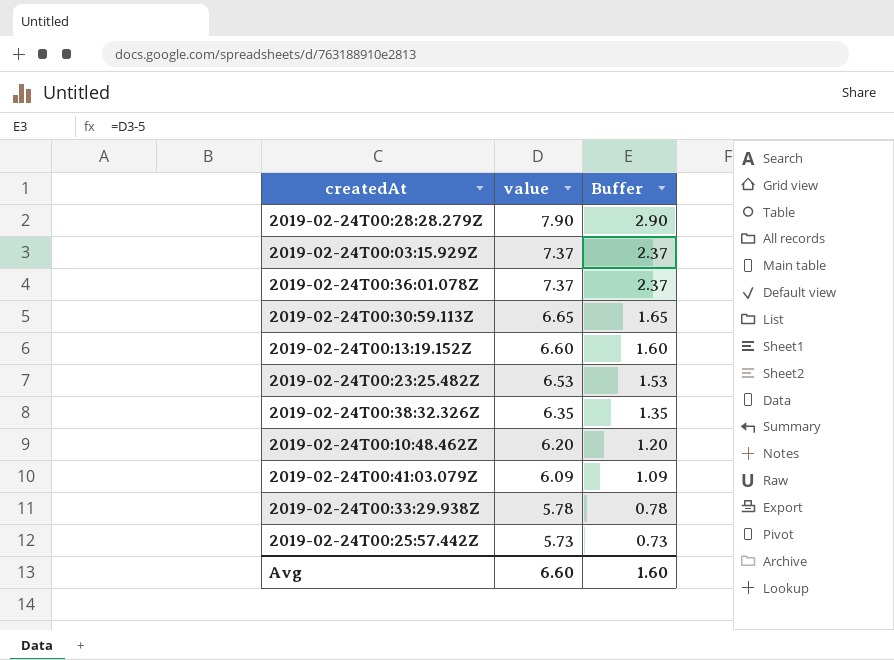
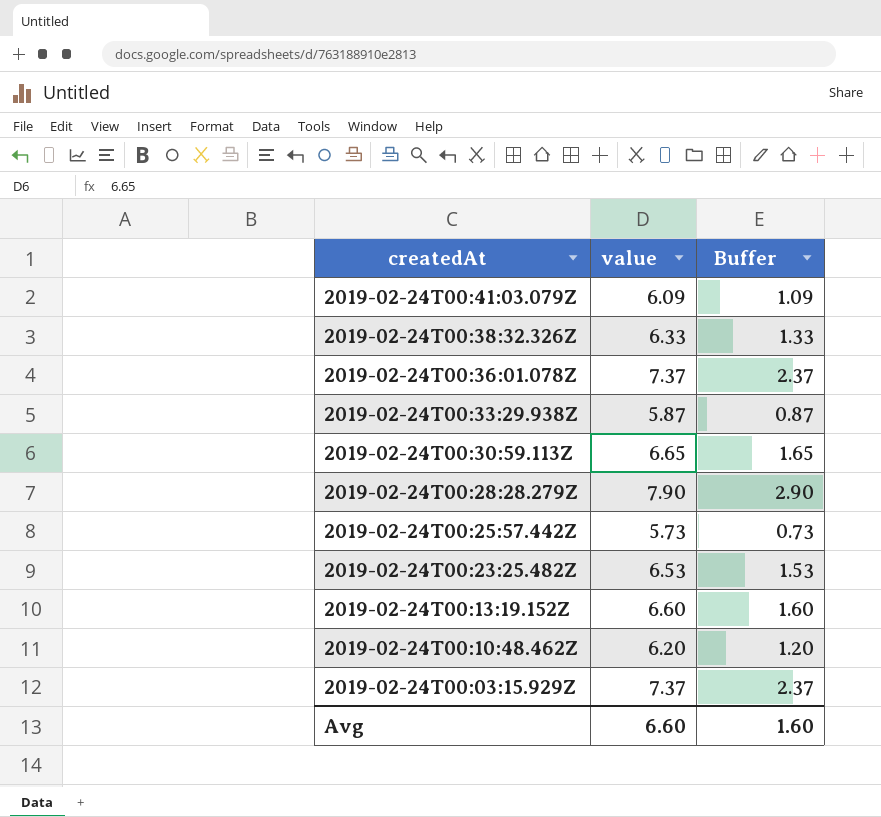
row order: value descending -> createdAt descending
2019-02-24T00:38:32.326Z | value: 6.35 -> 6.33
2019-02-24T00:38:32.326Z | Buffer: 1.35 -> 1.33
2019-02-24T00:33:29.938Z | value: 5.78 -> 5.87
2019-02-24T00:33:29.938Z | Buffer: 0.78 -> 0.87

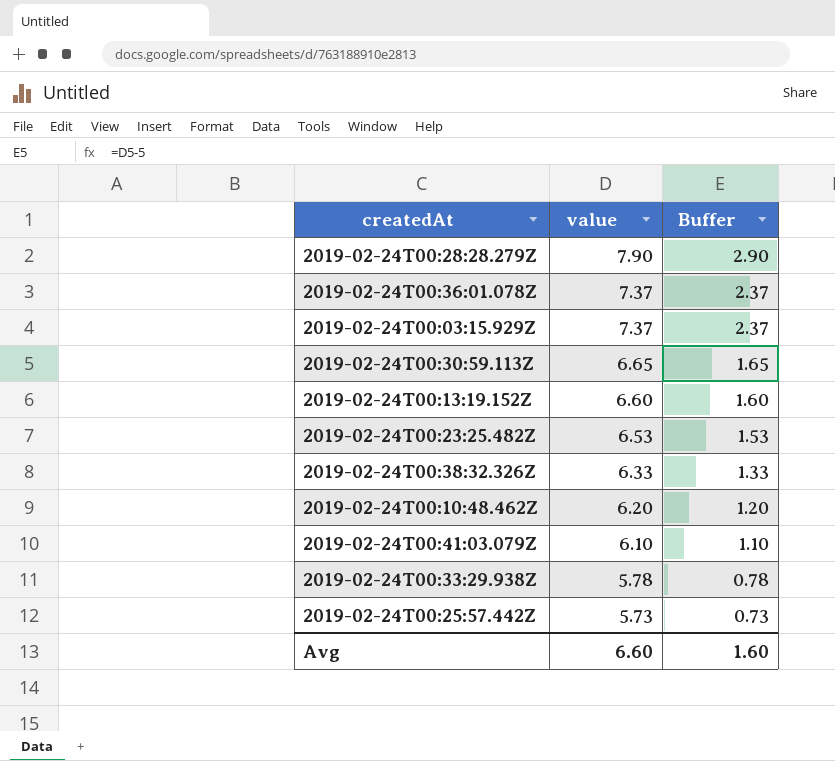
row order: createdAt descending -> value descending
2019-02-24T00:41:03.079Z | value: 6.09 -> 6.10
2019-02-24T00:41:03.079Z | Buffer: 1.09 -> 1.10
2019-02-24T00:33:29.938Z | value: 5.87 -> 5.78
2019-02-24T00:33:29.938Z | Buffer: 0.87 -> 0.78

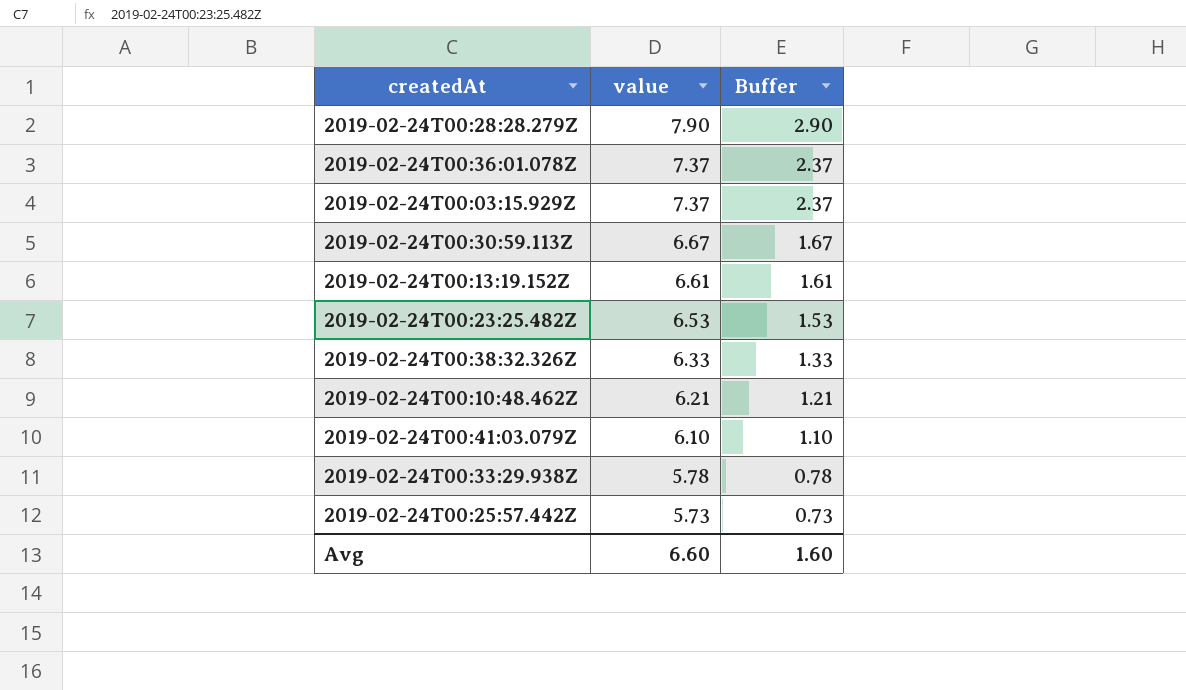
2019-02-24T00:30:59.113Z | value: 6.65 -> 6.67
2019-02-24T00:30:59.113Z | Buffer: 1.65 -> 1.67
2019-02-24T00:13:19.152Z | value: 6.60 -> 6.61
2019-02-24T00:13:19.152Z | Buffer: 1.60 -> 1.61
2019-02-24T00:10:48.462Z | value: 6.20 -> 6.21
2019-02-24T00:10:48.462Z | Buffer: 1.20 -> 1.21

